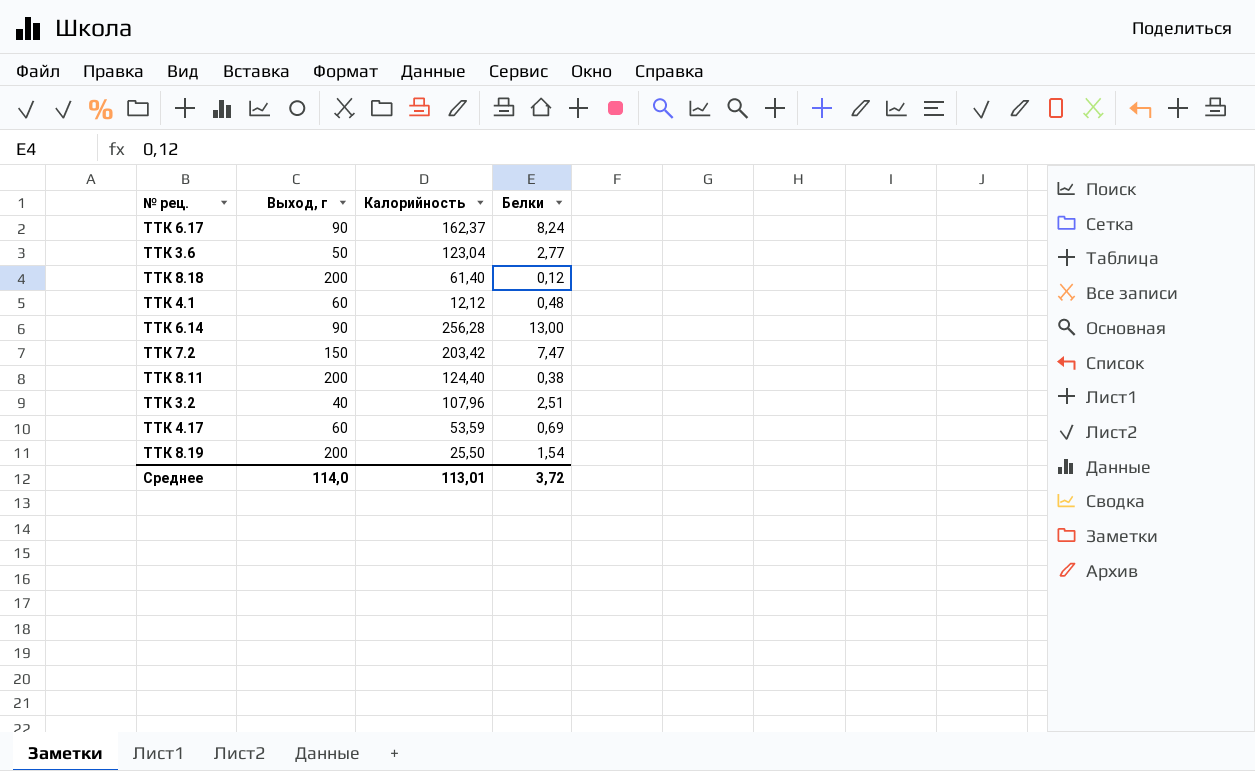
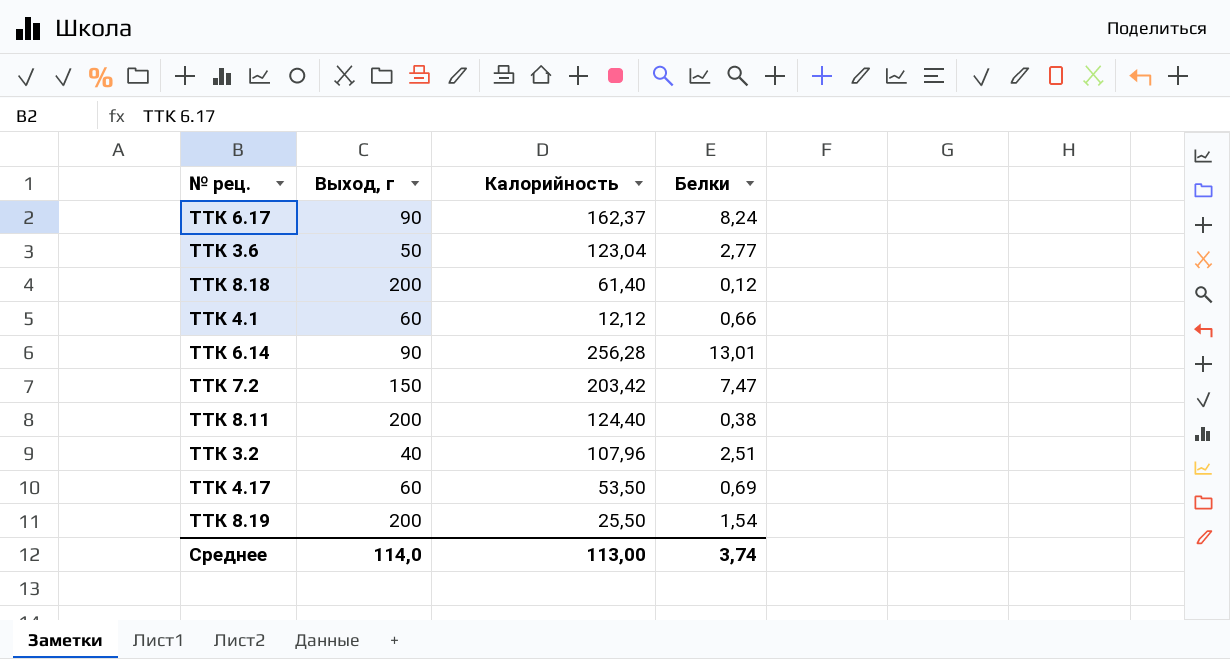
ТТК 4.1 | Белки: 0,48 -> 0,66
ТТК 6.14 | Белки: 13,00 -> 13,01
ТТК 4.17 | Калорийность: 53,59 -> 53,50
Среднее | Калорийность: 113,01 -> 113,00
Среднее | Белки: 3,72 -> 3,74

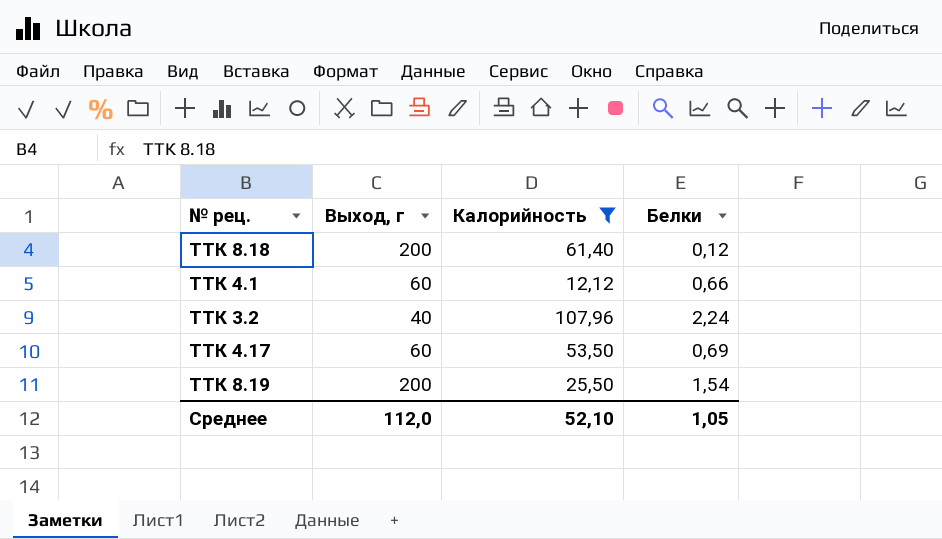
filter: none -> Калорийность <= 107,96
ТТК 3.2 | Белки: 2,51 -> 2,24
Среднее | Выход, г: 114,0 -> 112,0
Среднее | Калорийность: 113,00 -> 52,10
Среднее | Белки: 3,74 -> 1,05

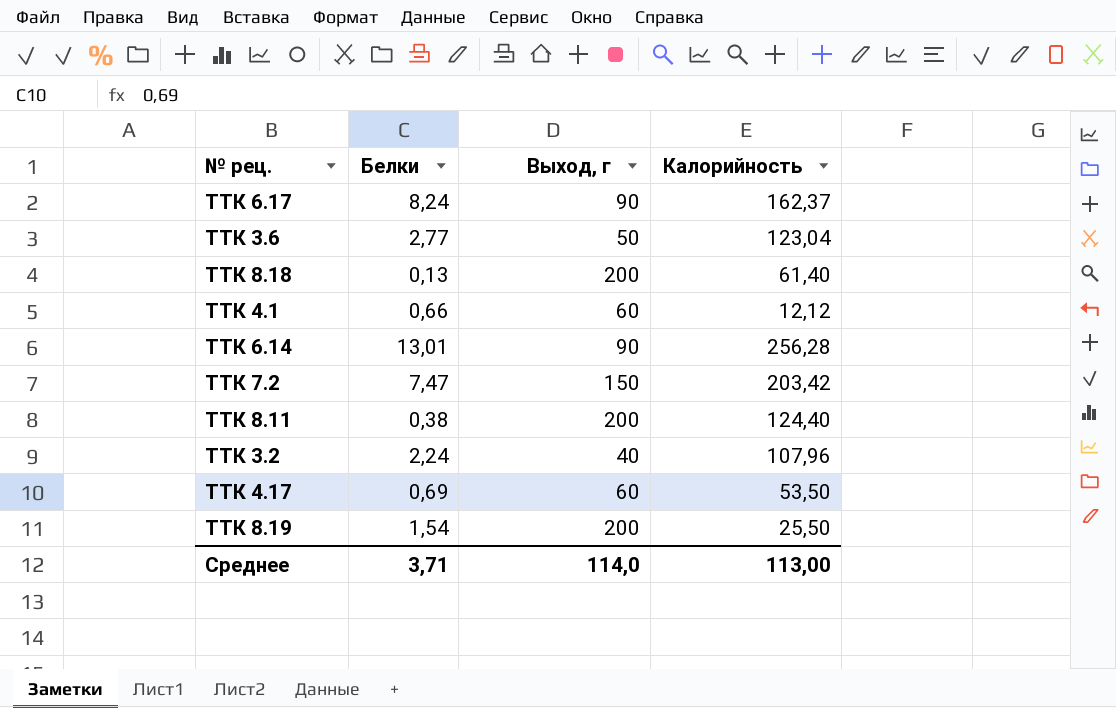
filter: Калорийность <= 107,96 -> none
column Белки | position: 4 -> 2
ТТК 8.18 | Белки: 0,12 -> 0,13
Среднее | Белки: 1,05 -> 3,71
Среднее | Выход, г: 112,0 -> 114,0
Среднее | Калорийность: 52,10 -> 113,00

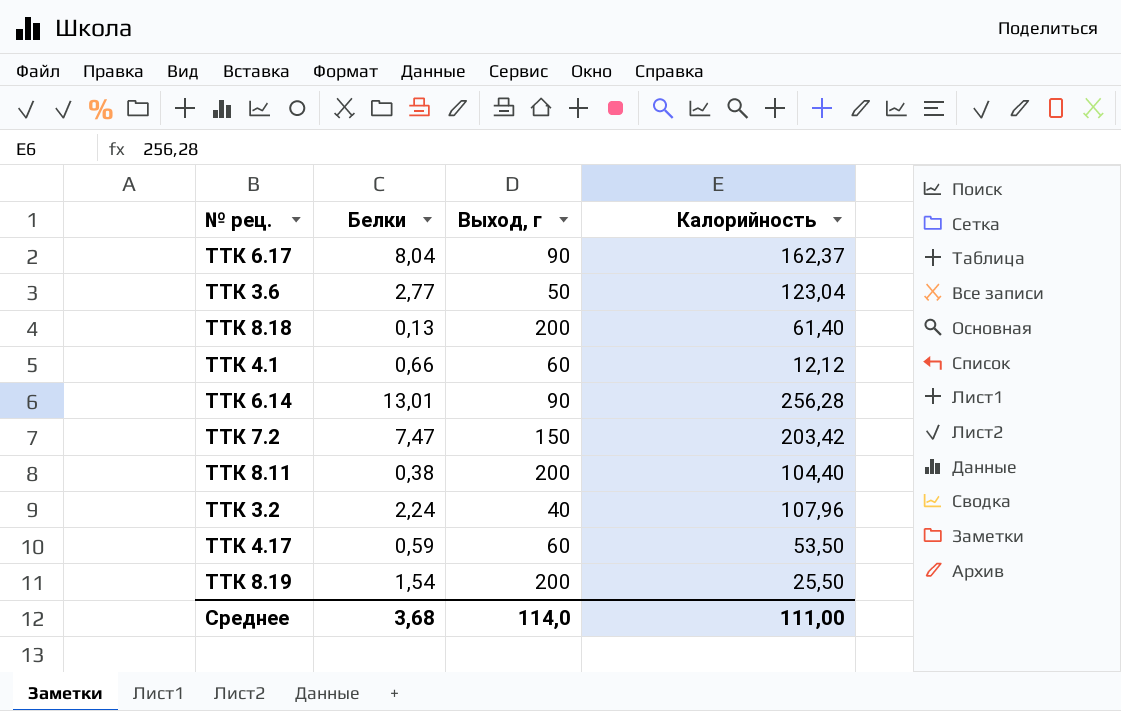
ТТК 6.17 | Белки: 8,24 -> 8,04
ТТК 8.11 | Калорийность: 124,40 -> 104,40
ТТК 4.17 | Белки: 0,69 -> 0,59
Среднее | Белки: 3,71 -> 3,68
Среднее | Калорийность: 113,00 -> 111,00

